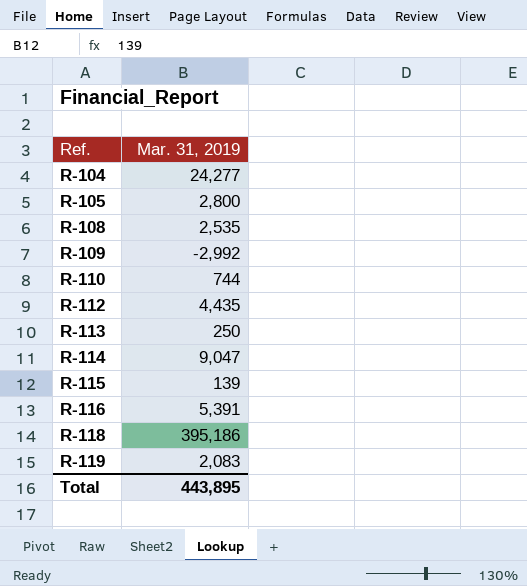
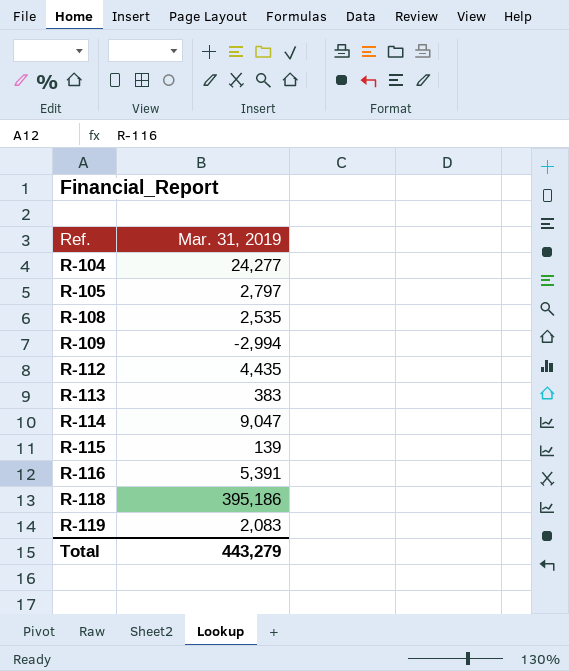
row R-110: 744 -> none
R-105 | Mar. 31, 2019: 2,800 -> 2,797
R-109 | Mar. 31, 2019: -2,992 -> -2,994
R-113 | Mar. 31, 2019: 250 -> 383
Total | Mar. 31, 2019: 443,895 -> 443,279

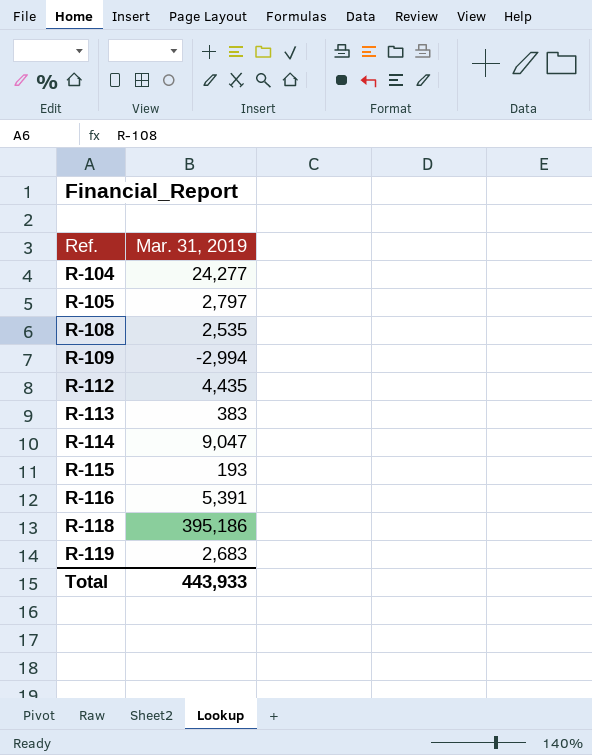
R-115 | Mar. 31, 2019: 139 -> 193
R-119 | Mar. 31, 2019: 2,083 -> 2,683
Total | Mar. 31, 2019: 443,279 -> 443,933

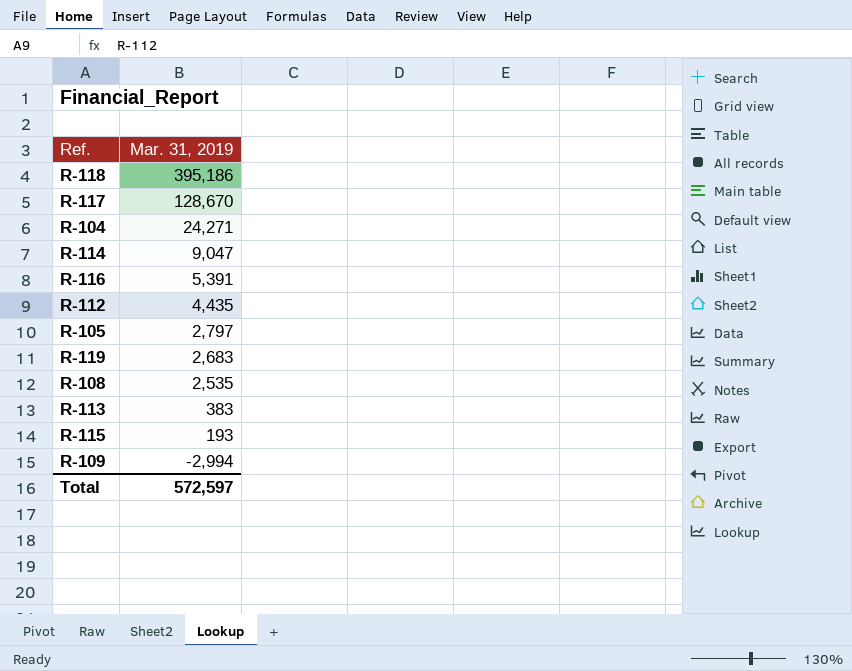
row order: Ref. ascending -> Mar. 31, 2019 descending
row R-117: none -> 128,670
R-104 | Mar. 31, 2019: 24,277 -> 24,271
Total | Mar. 31, 2019: 443,933 -> 572,597

